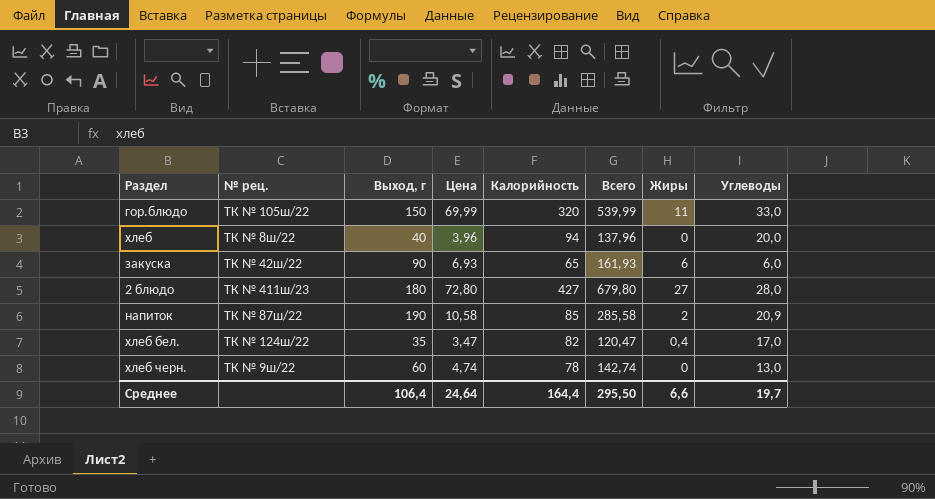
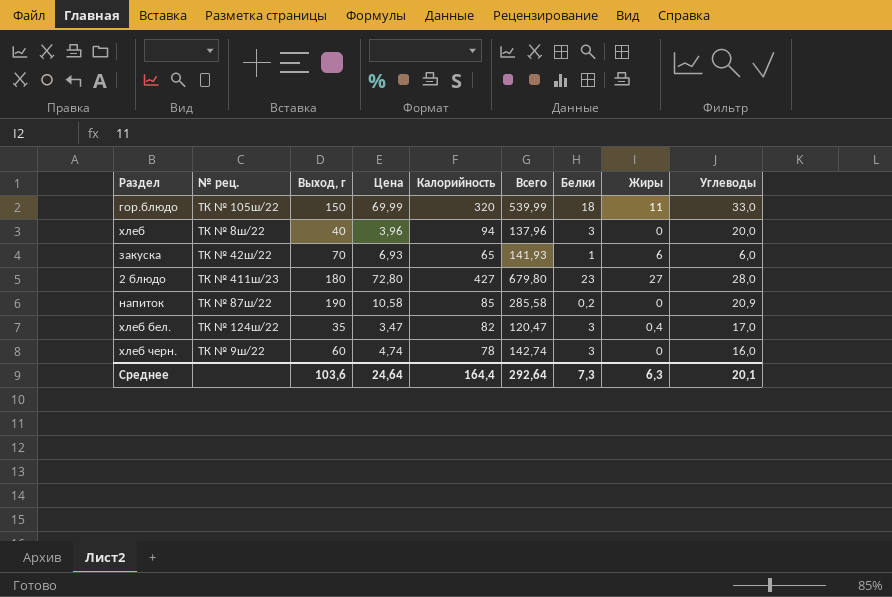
column Белки | position: none -> 7
закуска | Выход, г: 90 -> 70
закуска | Всего: 161,93 -> 141,93
напиток | Жиры: 2 -> 0
хлеб черн. | Углеводы: 13,0 -> 16,0
Среднее | Выход, г: 106,4 -> 103,6
Среднее | Всего: 295,50 -> 292,64
Среднее | Жиры: 6,6 -> 6,3
Среднее | Углеводы: 19,7 -> 20,1

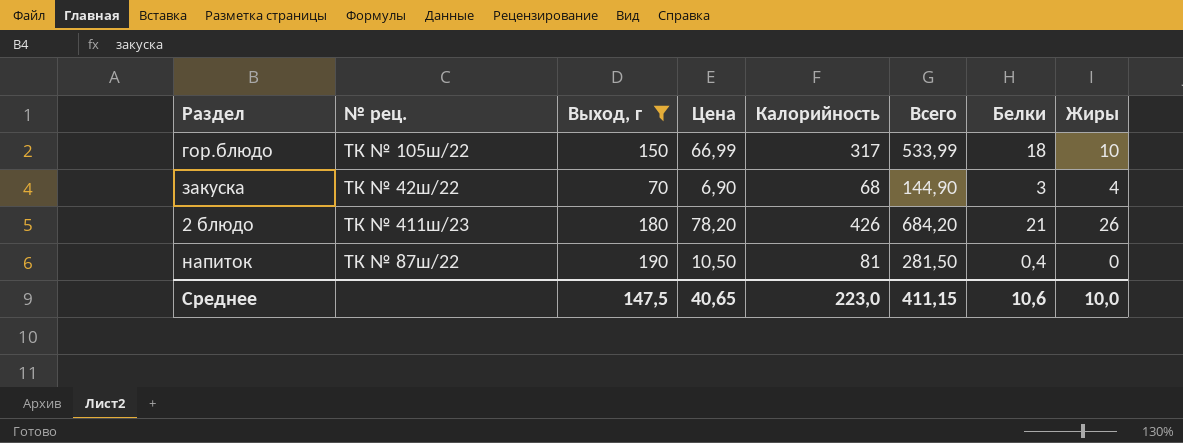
filter: none -> Выход, г >= 70
column Углеводы | position: 9 -> none
гор.блюдо | Цена: 69,99 -> 66,99
гор.блюдо | Калорийность: 320 -> 317
гор.блюдо | Всего: 539,99 -> 533,99
гор.блюдо | Жиры: 11 -> 10
закуска | Цена: 6,93 -> 6,90
закуска | Калорийность: 65 -> 68
закуска | Всего: 141,93 -> 144,90
закуска | Белки: 1 -> 3
закуска | Жиры: 6 -> 4
2 блюдо | Цена: 72,80 -> 78,20
2 блюдо | Калорийность: 427 -> 426
2 блюдо | Всего: 679,80 -> 684,20
2 блюдо | Белки: 23 -> 21
2 блюдо | Жиры: 27 -> 26
напиток | Цена: 10,58 -> 10,50
напиток | Калорийность: 85 -> 81
напиток | Всего: 285,58 -> 281,50
напиток | Белки: 0,2 -> 0,4
Среднее | Выход, г: 103,6 -> 147,5
Среднее | Цена: 24,64 -> 40,65
Среднее | Калорийность: 164,4 -> 223,0
Среднее | Всего: 292,64 -> 411,15
Среднее | Белки: 7,3 -> 10,6
Среднее | Жиры: 6,3 -> 10,0

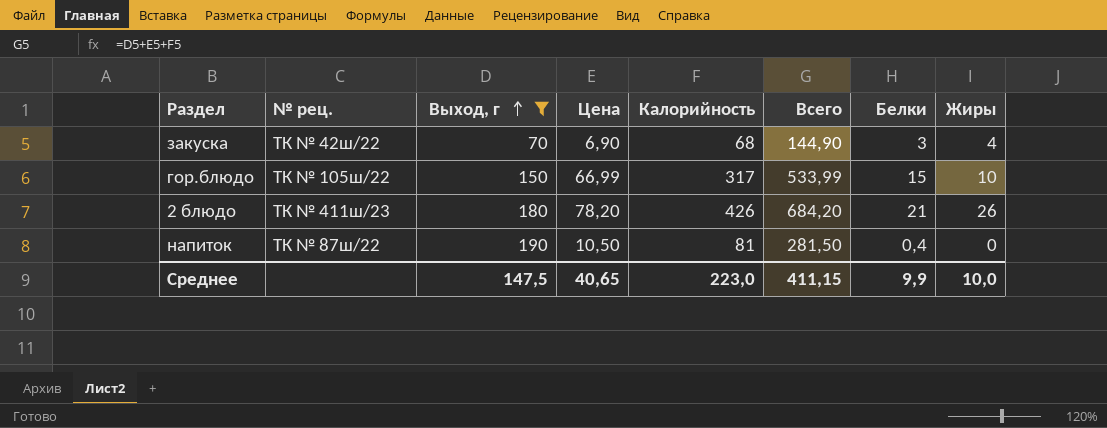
row order: none -> Выход, г ascending
гор.блюдо | Белки: 18 -> 15
Среднее | Белки: 10,6 -> 9,9

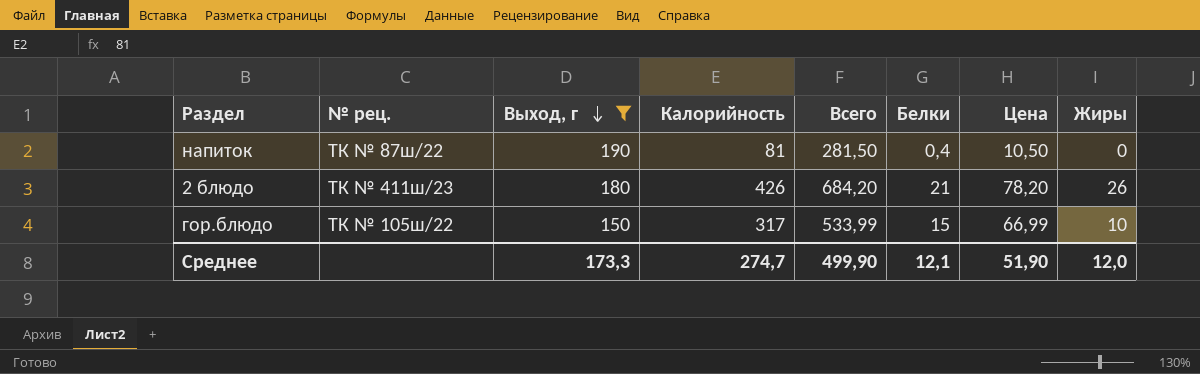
row order: Выход, г ascending -> Выход, г descending
column Цена | position: 4 -> 7
row закуска: ТК № 42ш/22 | 70 | 6,90 | 68 | 144,90 | 3 | 4 -> none
Среднее | Выход, г: 147,5 -> 173,3
Среднее | Калорийность: 223,0 -> 274,7
Среднее | Всего: 411,15 -> 499,90
Среднее | Белки: 9,9 -> 12,1
Среднее | Цена: 40,65 -> 51,90
Среднее | Жиры: 10,0 -> 12,0

